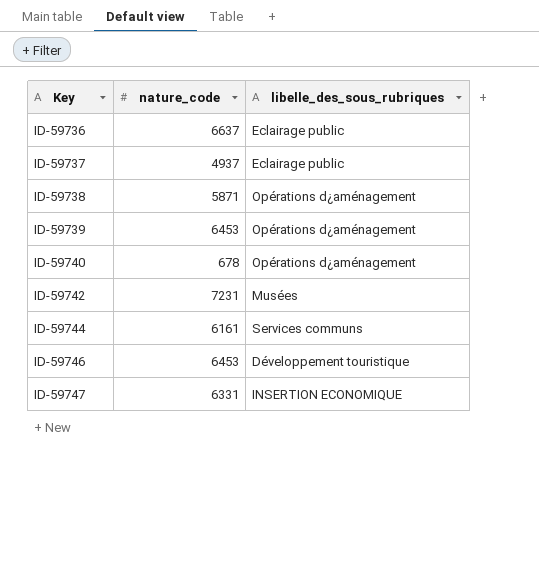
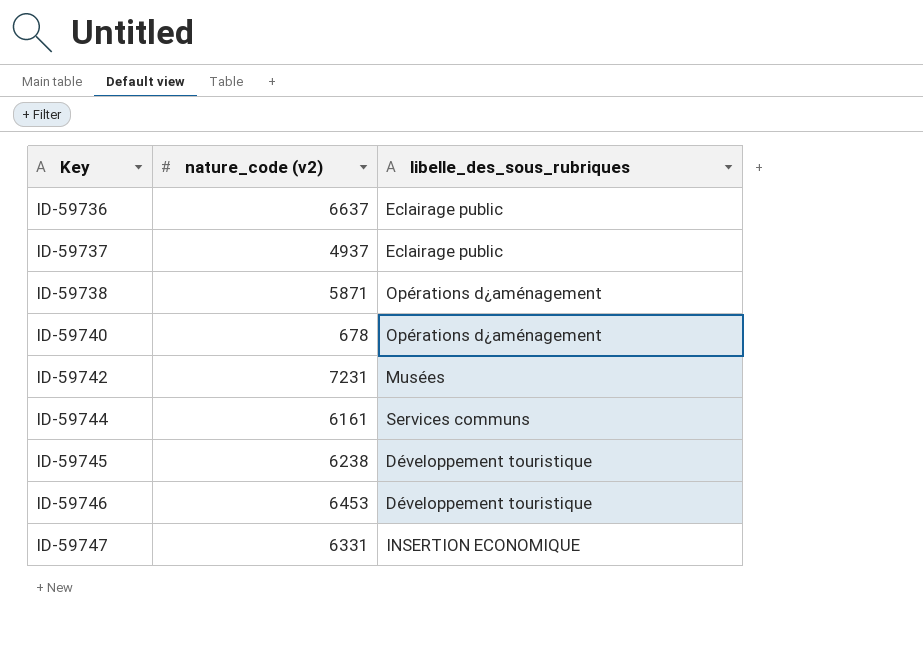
column name: nature_code -> nature_code (v2)
row ID-59739: 6453 | Opérations d¿aménagement -> none
row ID-59745: none -> 6238 | Développement touristique

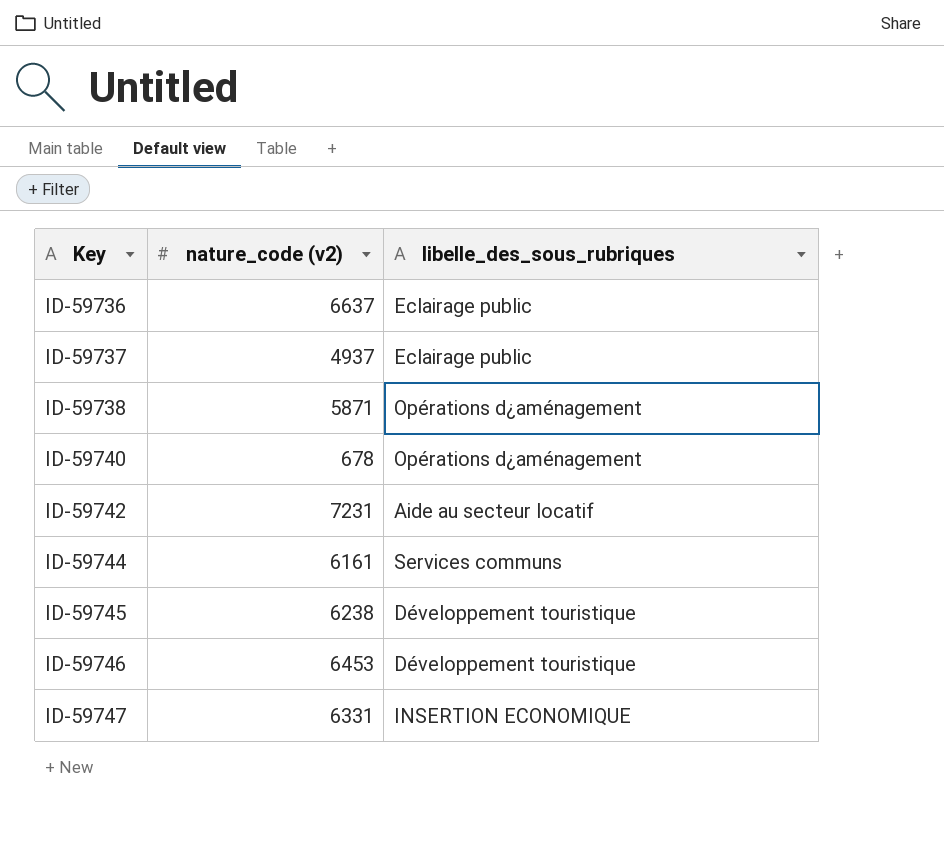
ID-59742 | libelle_des_sous_rubriques: Musées -> Aide au secteur locatif

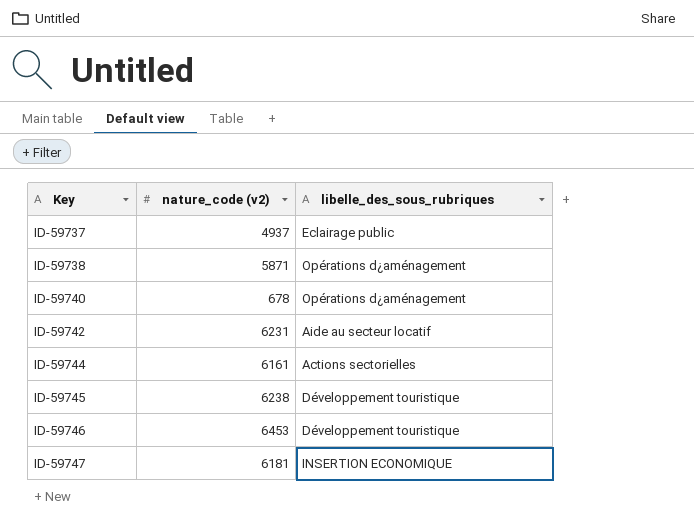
row ID-59736: 6637 | Eclairage public -> none
ID-59742 | nature_code (v2): 7231 -> 6231
ID-59744 | libelle_des_sous_rubriques: Services communs -> Actions sectorielles
ID-59747 | nature_code (v2): 6331 -> 6181

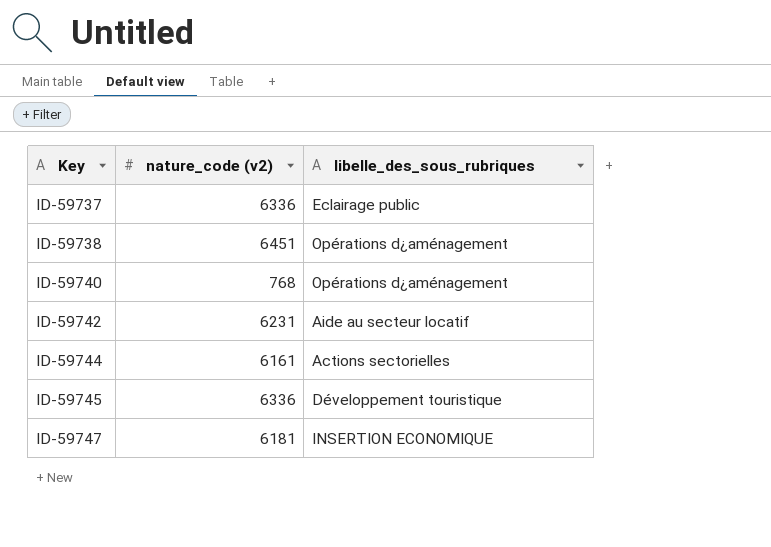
row ID-59746: 6453 | Développement touristique -> none
ID-59737 | nature_code (v2): 4937 -> 6336
ID-59738 | nature_code (v2): 5871 -> 6451
ID-59740 | nature_code (v2): 678 -> 768
ID-59745 | nature_code (v2): 6238 -> 6336

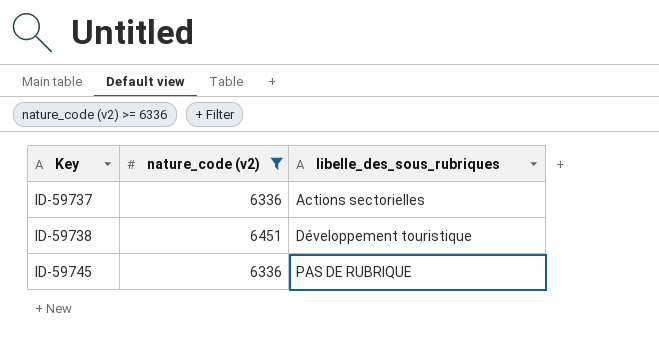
filter: none -> nature_code (v2) >= 6336
ID-59737 | libelle_des_sous_rubriques: Eclairage public -> Actions sectorielles
ID-59738 | libelle_des_sous_rubriques: Opérations d¿aménagement -> Développement touristique
ID-59745 | libelle_des_sous_rubriques: Développement touristique -> PAS DE RUBRIQUE

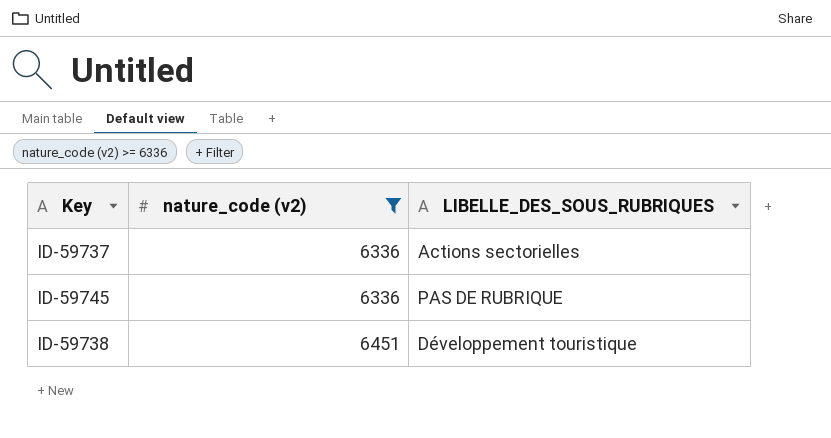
row order: Key ascending -> nature_code (v2) ascending
column name: libelle_des_sous_rubriques -> LIBELLE_DES_SOUS_RUBRIQUES

